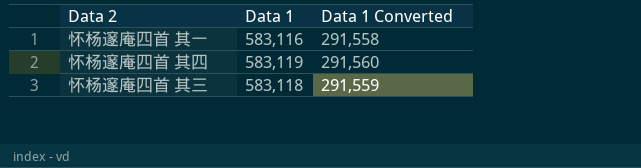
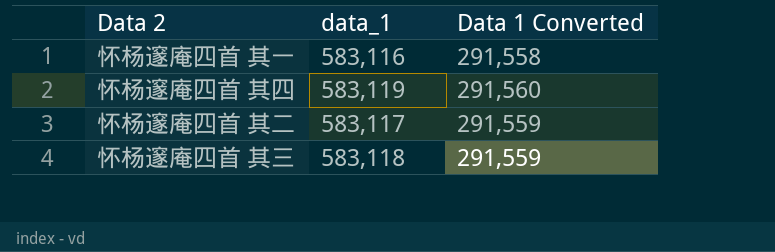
column name: Data 1 -> data_1
row 怀杨邃庵四首 其二: none -> 583,117 | 291,559

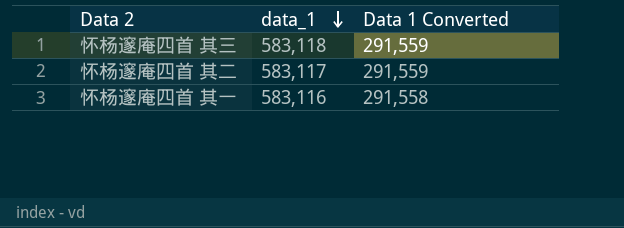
row order: none -> data_1 descending
row 怀杨邃庵四首 其四: 583,119 | 291,560 -> none

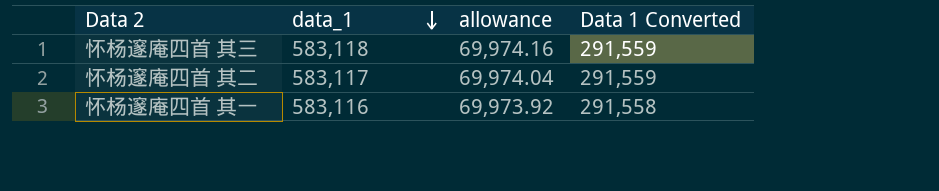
column allowance | formula: none -> [data_1] * 0.12

